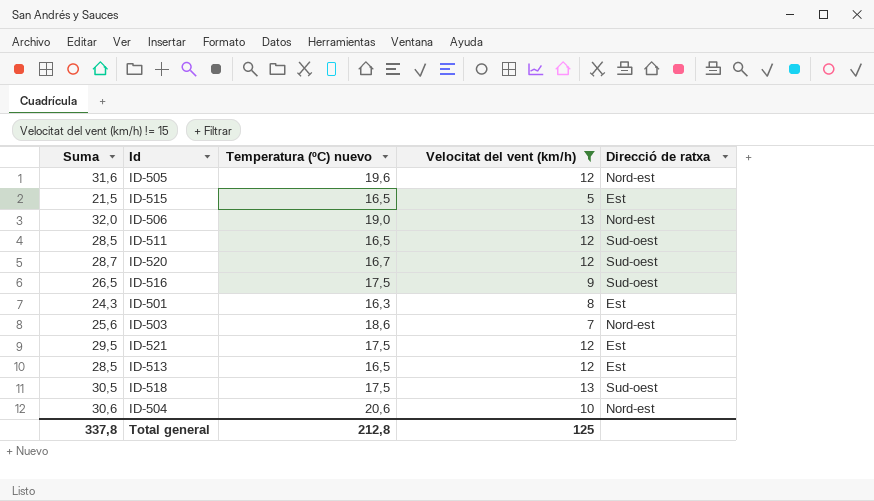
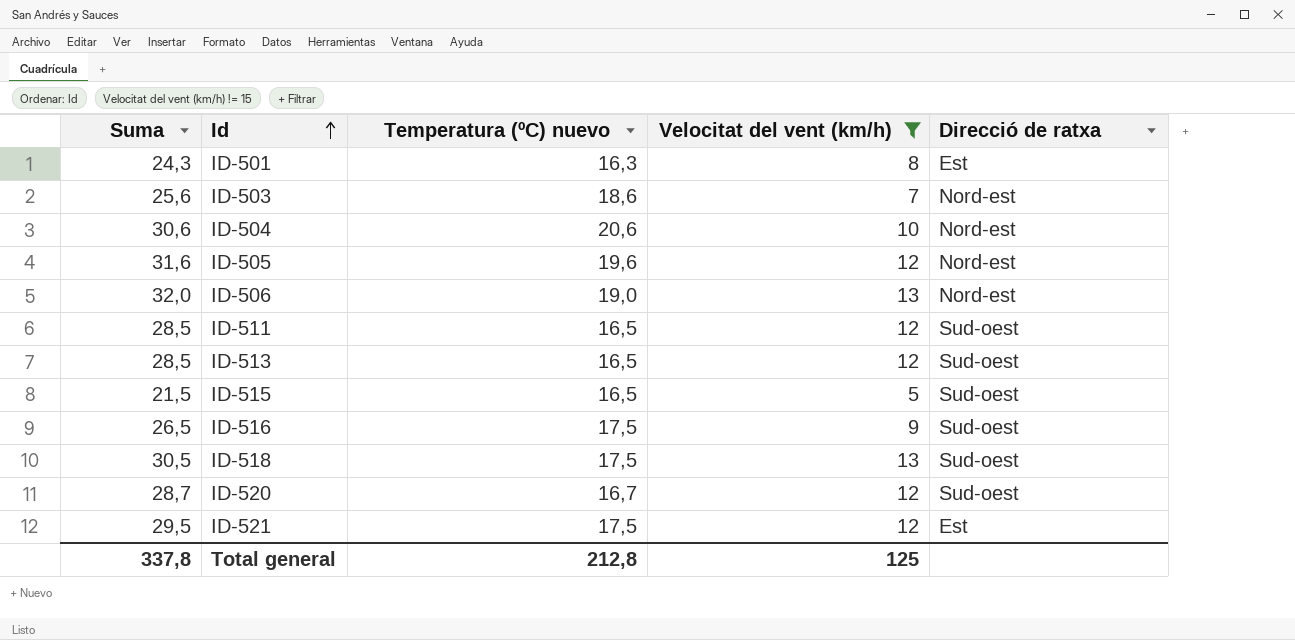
row order: none -> Id ascending
ID-513 | Direcció de ratxa: Est -> Sud-oest
ID-515 | Direcció de ratxa: Est -> Sud-oest

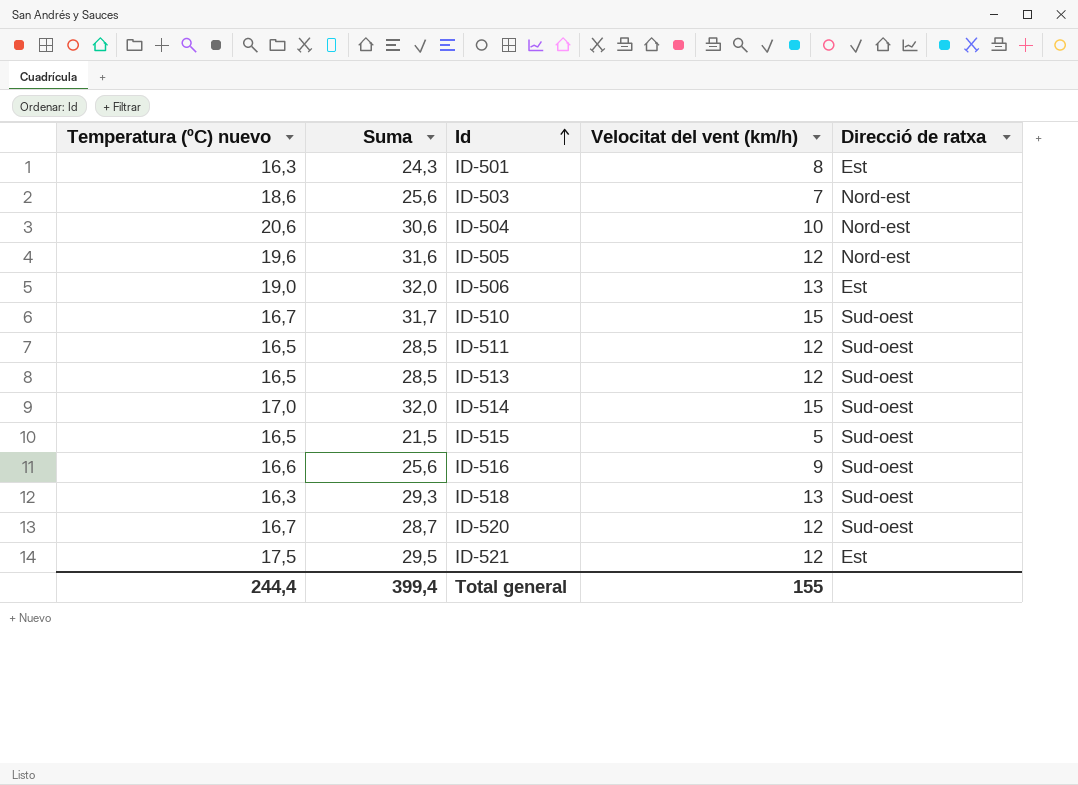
filter: Velocitat del vent (km/h) != 15 -> none
column Temperatura (ºC) nuevo | position: 3 -> 1
ID-506 | Direcció de ratxa: Nord-est -> Est
ID-516 | Temperatura (ºC) nuevo: 17,5 -> 16,6
ID-516 | Suma: 26,5 -> 25,6
ID-518 | Temperatura (ºC) nuevo: 17,5 -> 16,3
ID-518 | Suma: 30,5 -> 29,3
Total general | Temperatura (ºC) nuevo: 212,8 -> 244,4
Total general | Suma: 337,8 -> 399,4
Total general | Velocitat del vent (km/h): 125 -> 155

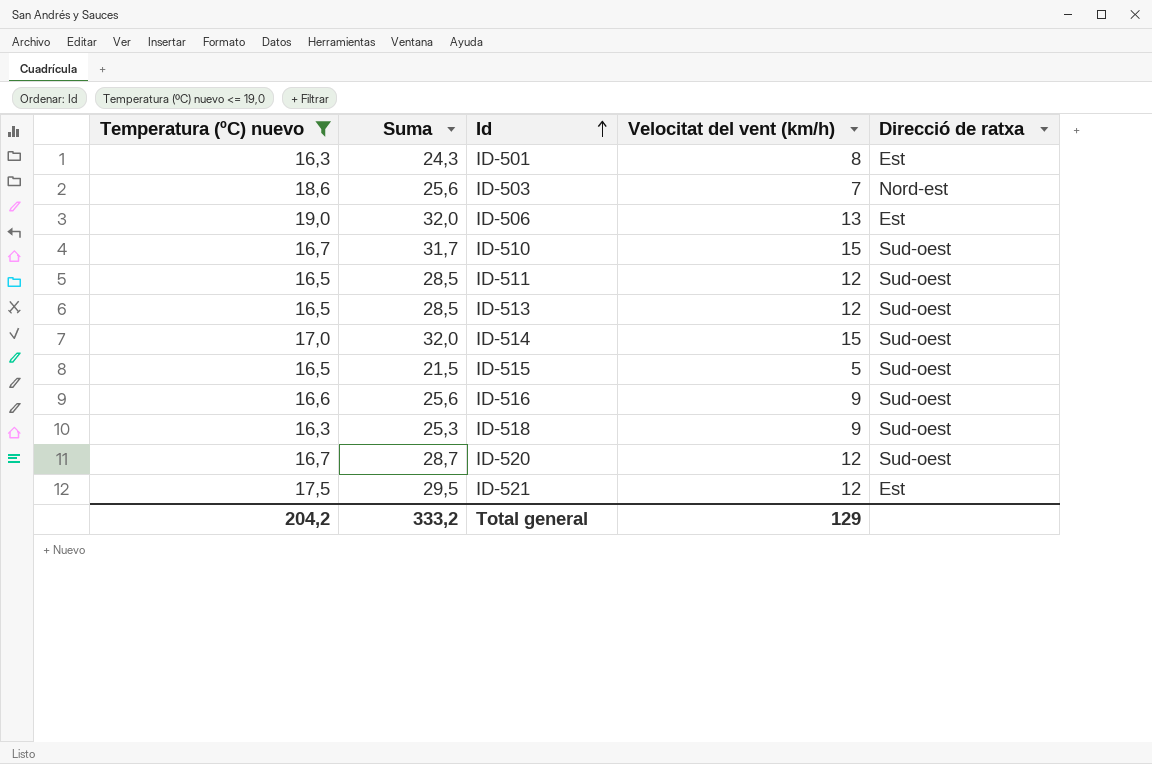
filter: none -> Temperatura (ºC) nuevo <= 19,0
ID-518 | Suma: 29,3 -> 25,3
ID-518 | Velocitat del vent (km/h): 13 -> 9
Total general | Temperatura (ºC) nuevo: 244,4 -> 204,2
Total general | Suma: 399,4 -> 333,2
Total general | Velocitat del vent (km/h): 155 -> 129

